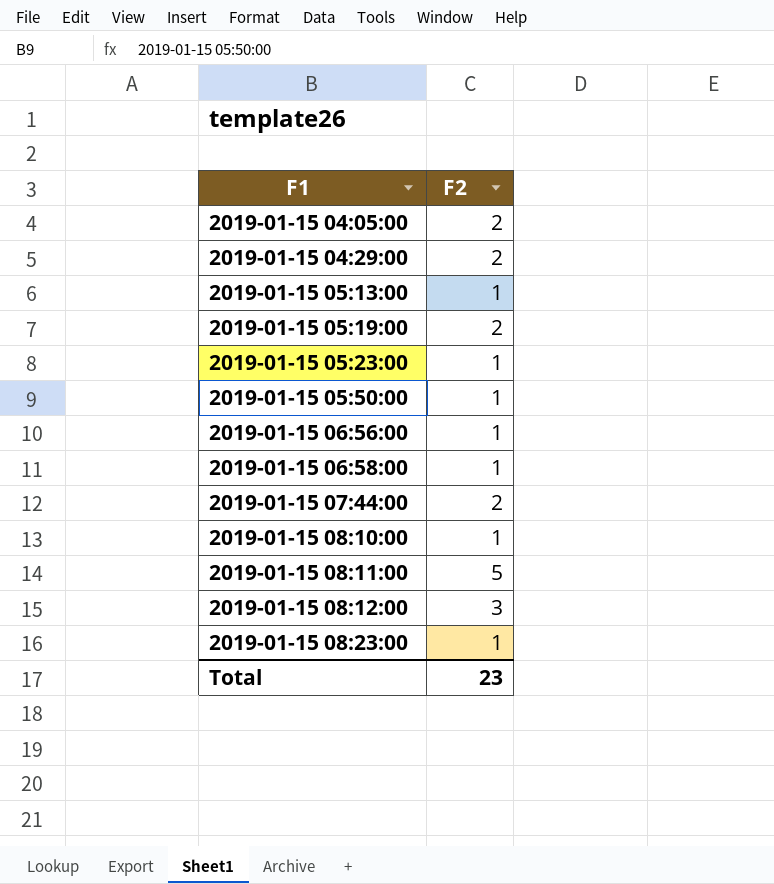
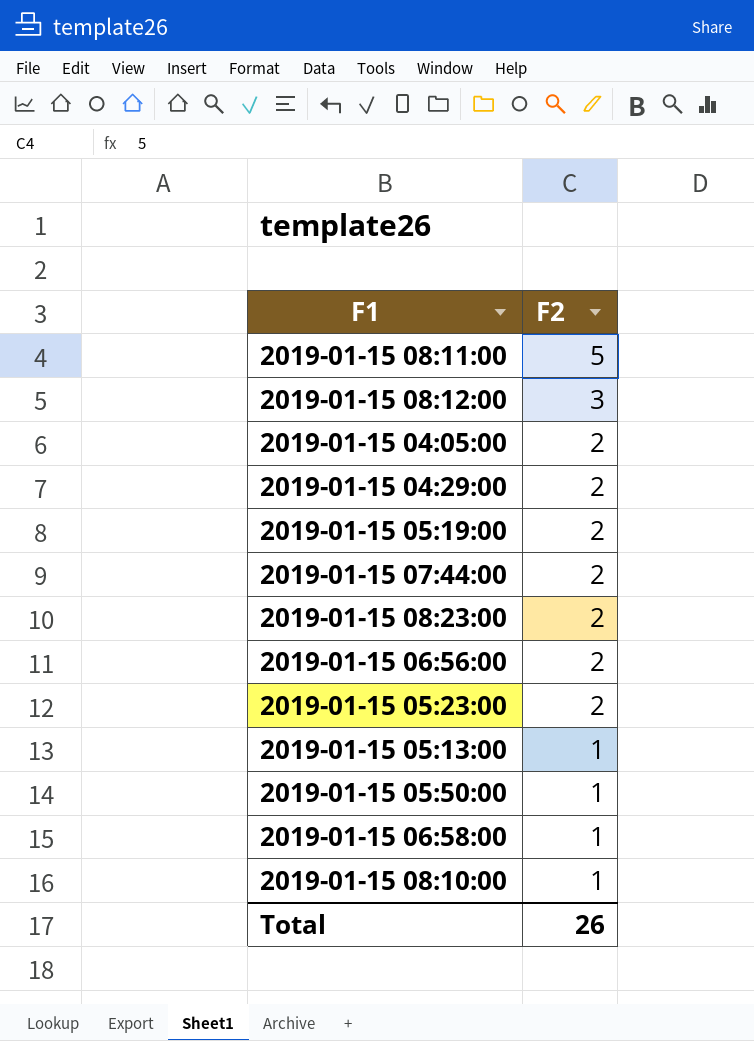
row order: F1 ascending -> F2 descending
2019-01-15 08:23:00 | F2: 1 -> 2
2019-01-15 06:56:00 | F2: 1 -> 2
2019-01-15 05:23:00 | F2: 1 -> 2
Total | F2: 23 -> 26

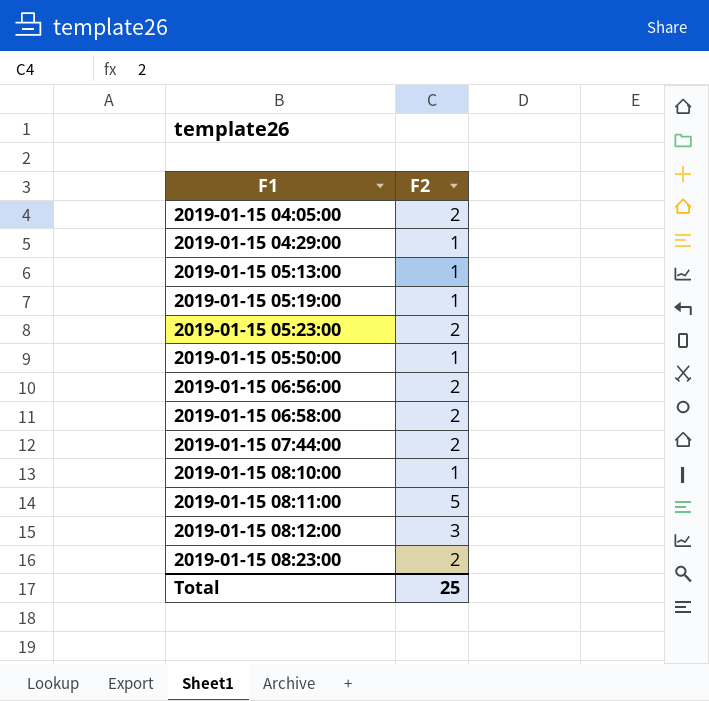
row order: F2 descending -> F1 ascending
2019-01-15 04:29:00 | F2: 2 -> 1
2019-01-15 05:19:00 | F2: 2 -> 1
2019-01-15 06:58:00 | F2: 1 -> 2
Total | F2: 26 -> 25

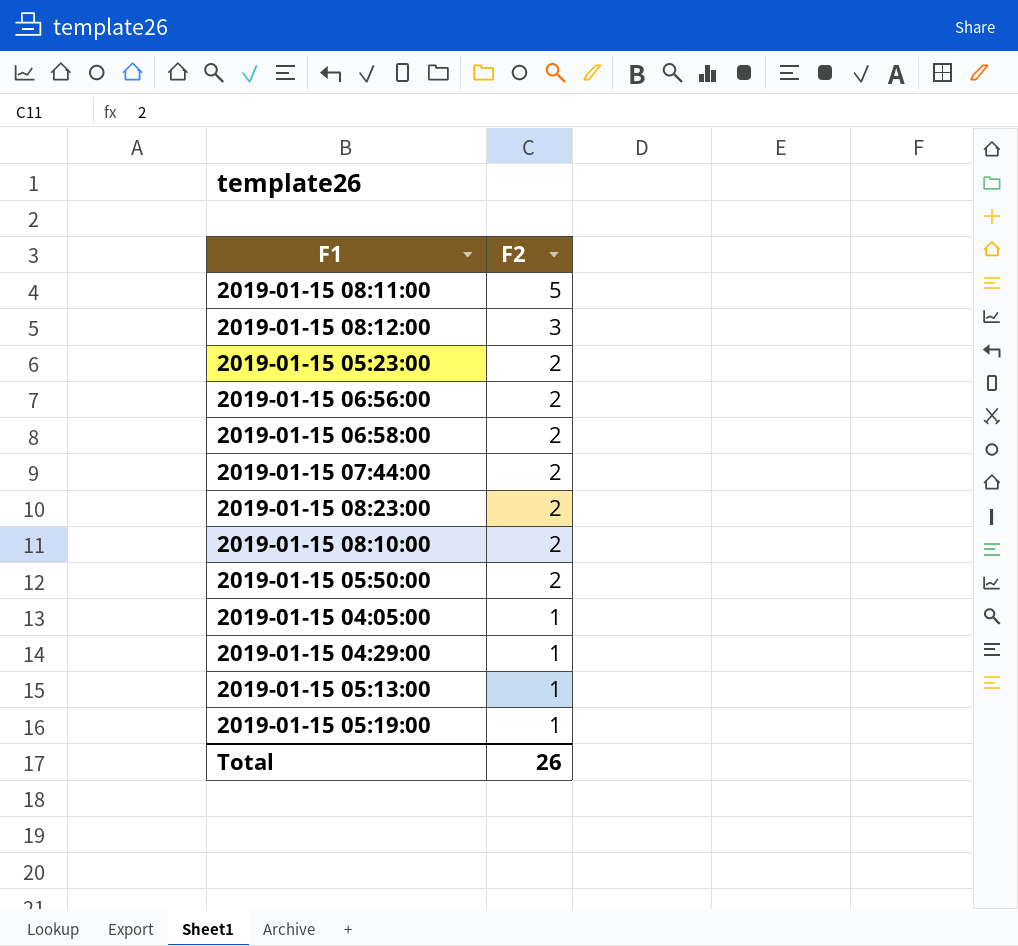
row order: F1 ascending -> F2 descending
2019-01-15 08:10:00 | F2: 1 -> 2
2019-01-15 05:50:00 | F2: 1 -> 2
2019-01-15 04:05:00 | F2: 2 -> 1
Total | F2: 25 -> 26

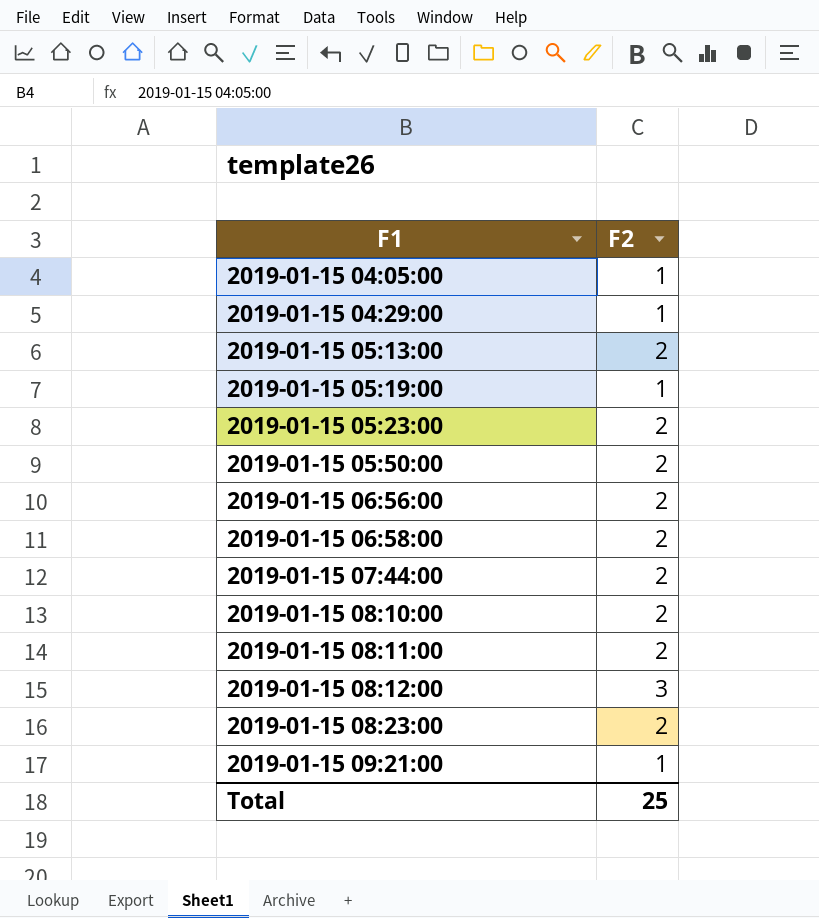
row order: F2 descending -> F1 ascending
2019-01-15 05:13:00 | F2: 1 -> 2
2019-01-15 08:11:00 | F2: 5 -> 2
row 2019-01-15 09:21:00: none -> 1
Total | F2: 26 -> 25

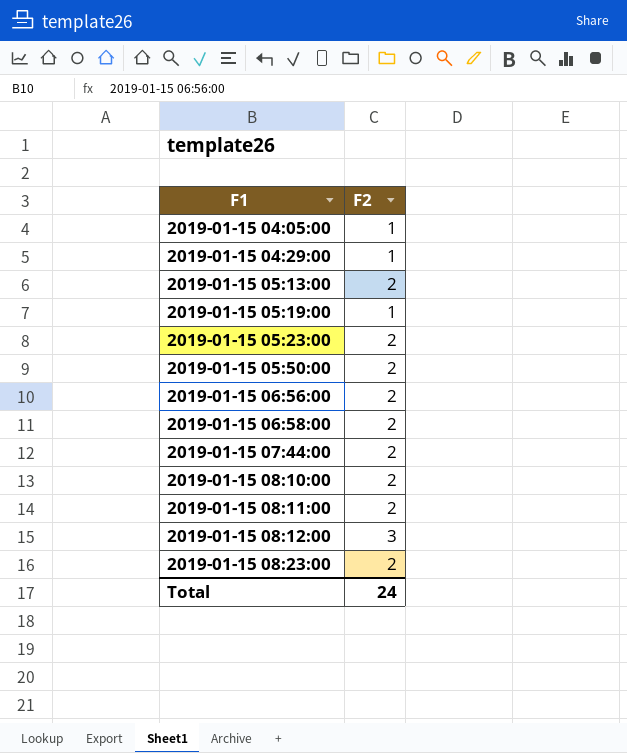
row 2019-01-15 09:21:00: 1 -> none
Total | F2: 25 -> 24

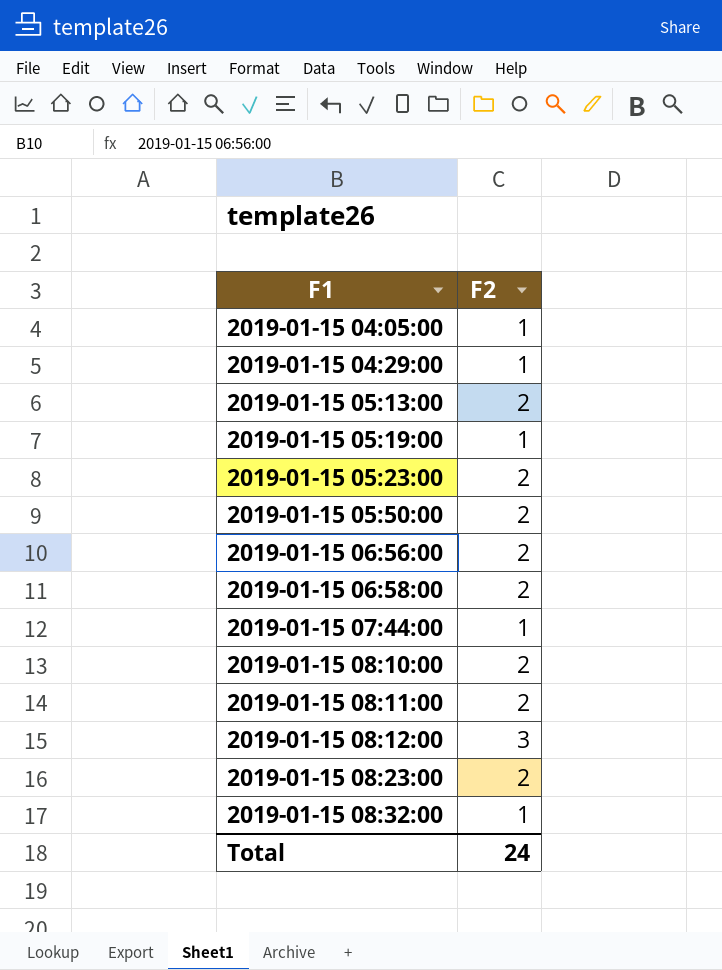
2019-01-15 07:44:00 | F2: 2 -> 1
row 2019-01-15 08:32:00: none -> 1

